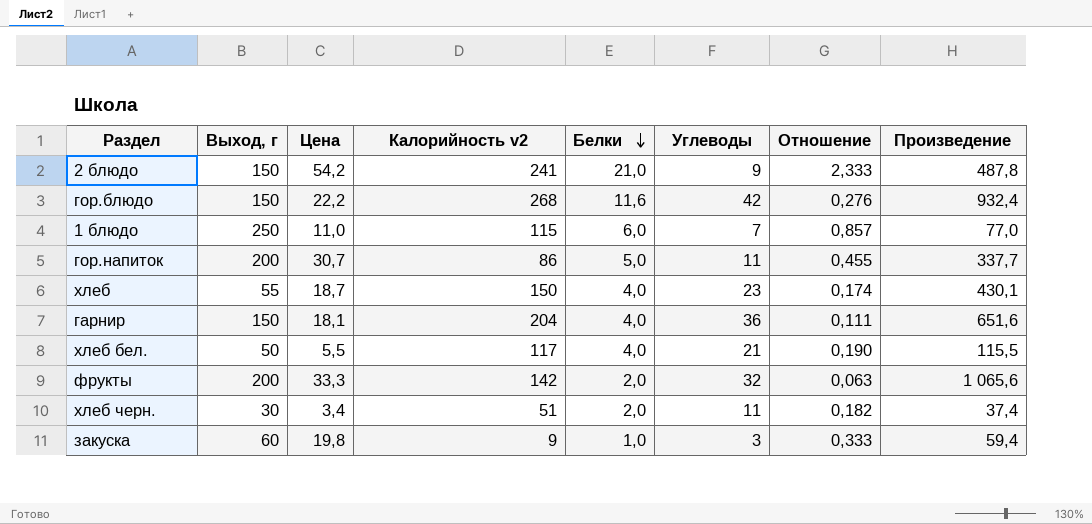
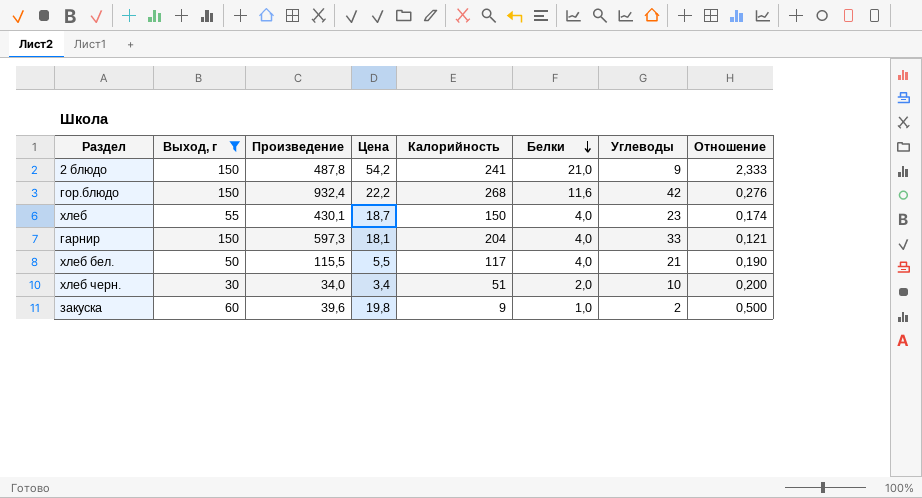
filter: none -> Выход, г <= 150
column Произведение | position: 8 -> 3
column name: Калорийность v2 -> Калорийность
гарнир | Произведение: 651,6 -> 597,3
гарнир | Углеводы: 36 -> 33
гарнир | Отношение: 0,111 -> 0,121
хлеб черн. | Произведение: 37,4 -> 34,0
хлеб черн. | Углеводы: 11 -> 10
хлеб черн. | Отношение: 0,182 -> 0,200
закуска | Произведение: 59,4 -> 39,6
закуска | Углеводы: 3 -> 2
закуска | Отношение: 0,333 -> 0,500

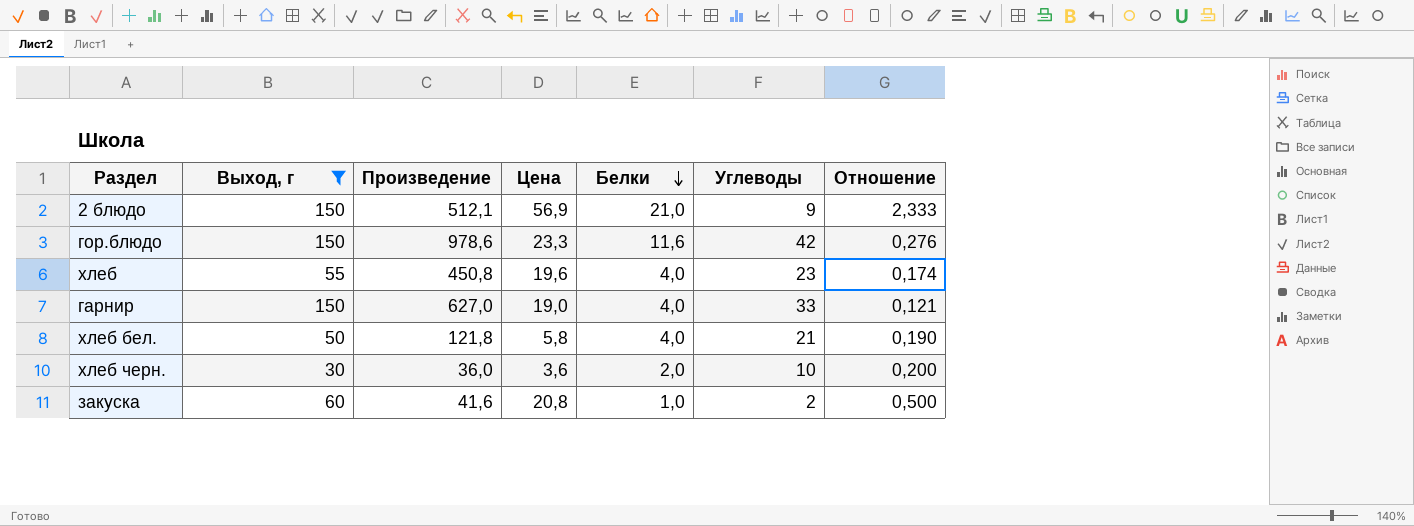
column Калорийность | position: 5 -> none
2 блюдо | Произведение: 487,8 -> 512,1
2 блюдо | Цена: 54,2 -> 56,9
гор.блюдо | Произведение: 932,4 -> 978,6
гор.блюдо | Цена: 22,2 -> 23,3
хлеб | Произведение: 430,1 -> 450,8
хлеб | Цена: 18,7 -> 19,6
гарнир | Произведение: 597,3 -> 627,0
гарнир | Цена: 18,1 -> 19,0
хлеб бел. | Произведение: 115,5 -> 121,8
хлеб бел. | Цена: 5,5 -> 5,8
хлеб черн. | Произведение: 34,0 -> 36,0
хлеб черн. | Цена: 3,4 -> 3,6
закуска | Произведение: 39,6 -> 41,6
закуска | Цена: 19,8 -> 20,8

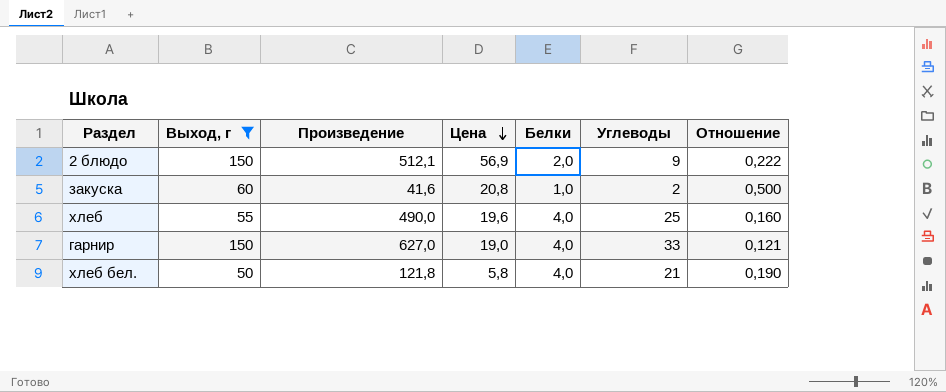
row order: Белки descending -> Цена descending
row гор.блюдо: 150 | 978,6 | 23,3 | 11,6 | 42 | 0,276 -> none
row хлеб черн.: 30 | 36,0 | 3,6 | 2,0 | 10 | 0,200 -> none
2 блюдо | Белки: 21,0 -> 2,0
2 блюдо | Отношение: 2,333 -> 0,222
хлеб | Произведение: 450,8 -> 490,0
хлеб | Углеводы: 23 -> 25
хлеб | Отношение: 0,174 -> 0,160

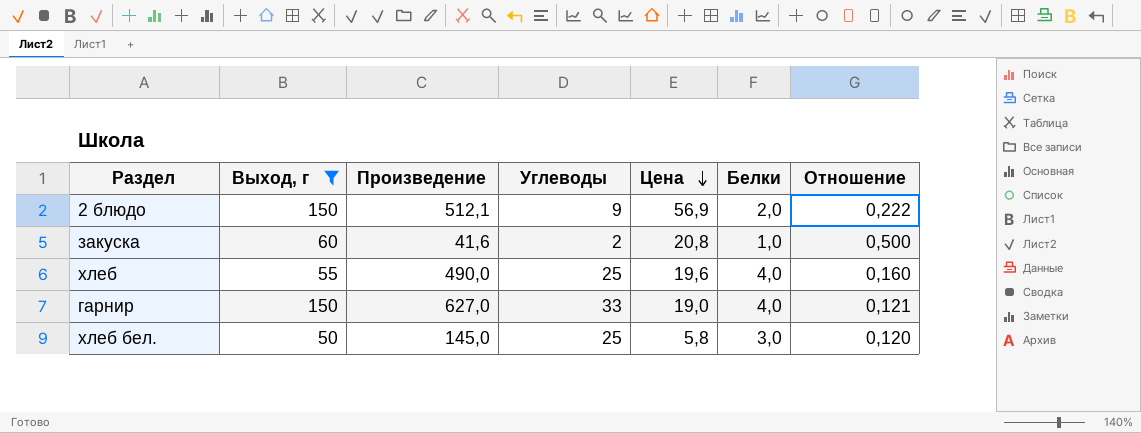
column Углеводы | position: 6 -> 4
хлеб бел. | Произведение: 121,8 -> 145,0
хлеб бел. | Углеводы: 21 -> 25
хлеб бел. | Белки: 4,0 -> 3,0
хлеб бел. | Отношение: 0,190 -> 0,120

